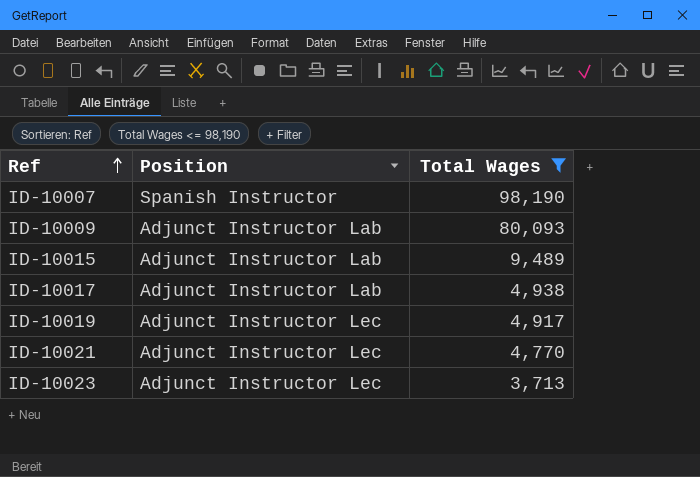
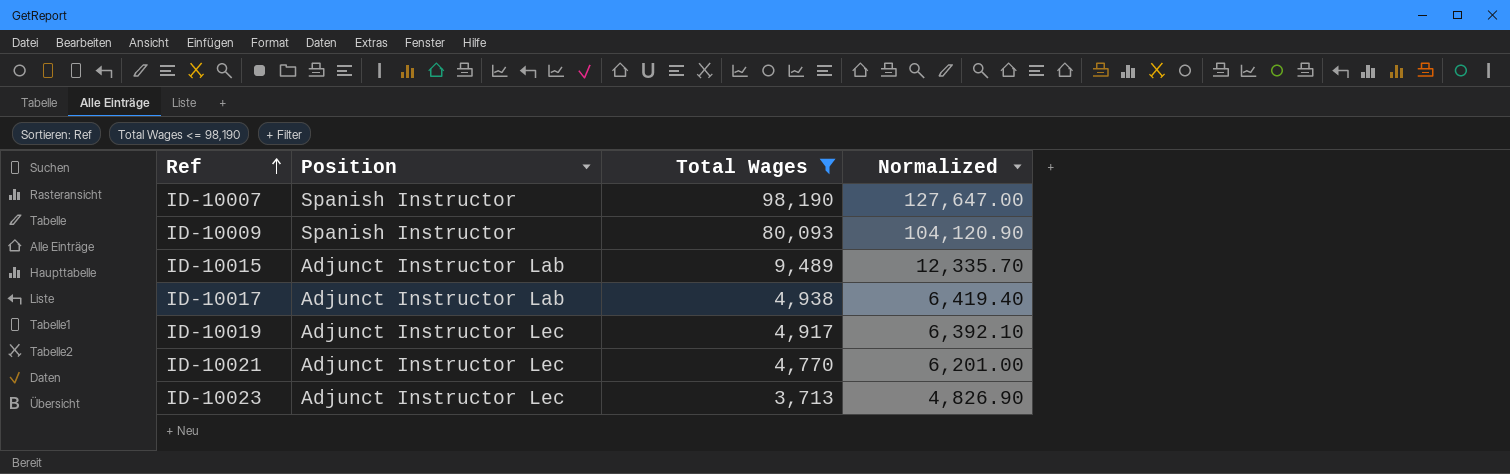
column Normalized | formula: none -> [Total Wages] * 1.3
ID-10009 | Position: Adjunct Instructor Lab -> Spanish Instructor

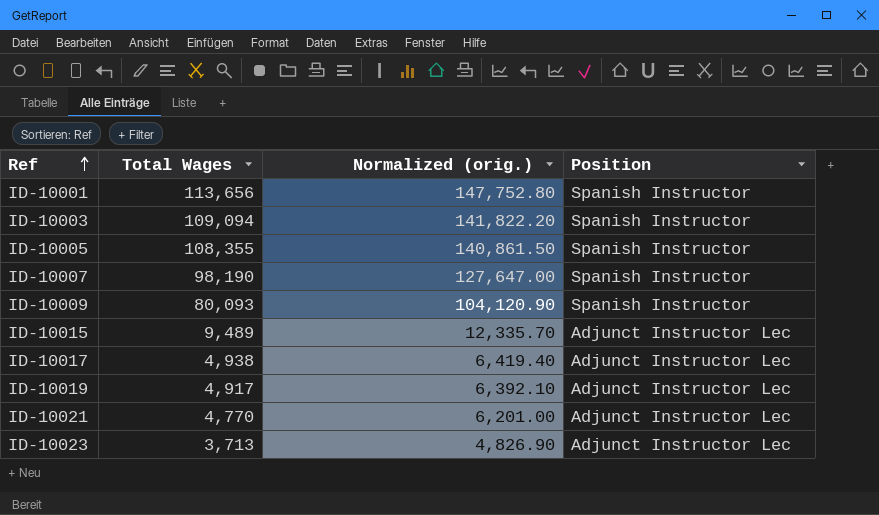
filter: Total Wages <= 98,190 -> none
column name: Normalized -> Normalized (orig.)
column Position | position: 2 -> 4
ID-10015 | Position: Adjunct Instructor Lab -> Adjunct Instructor Lec
ID-10017 | Position: Adjunct Instructor Lab -> Adjunct Instructor Lec

